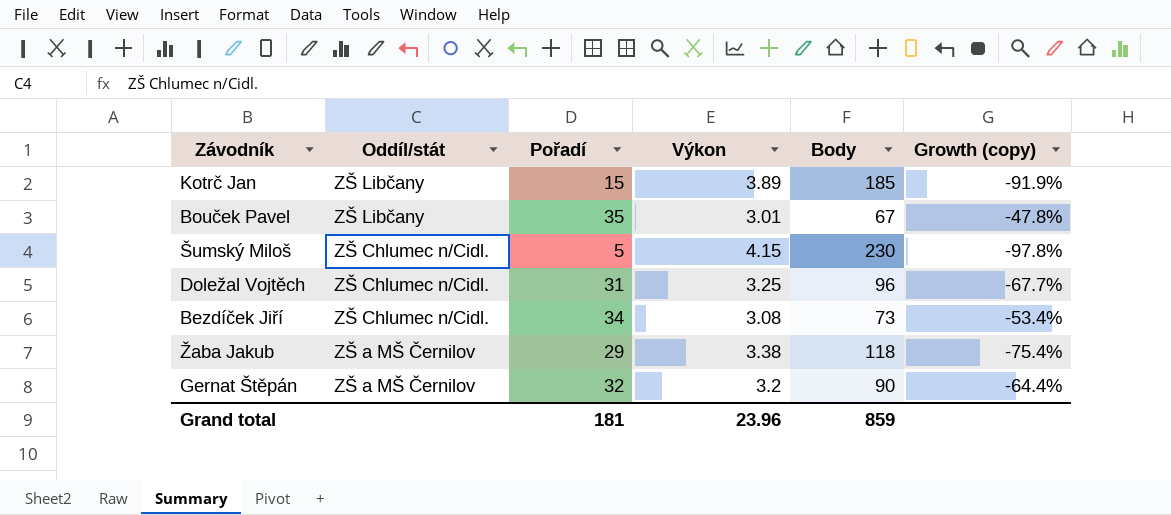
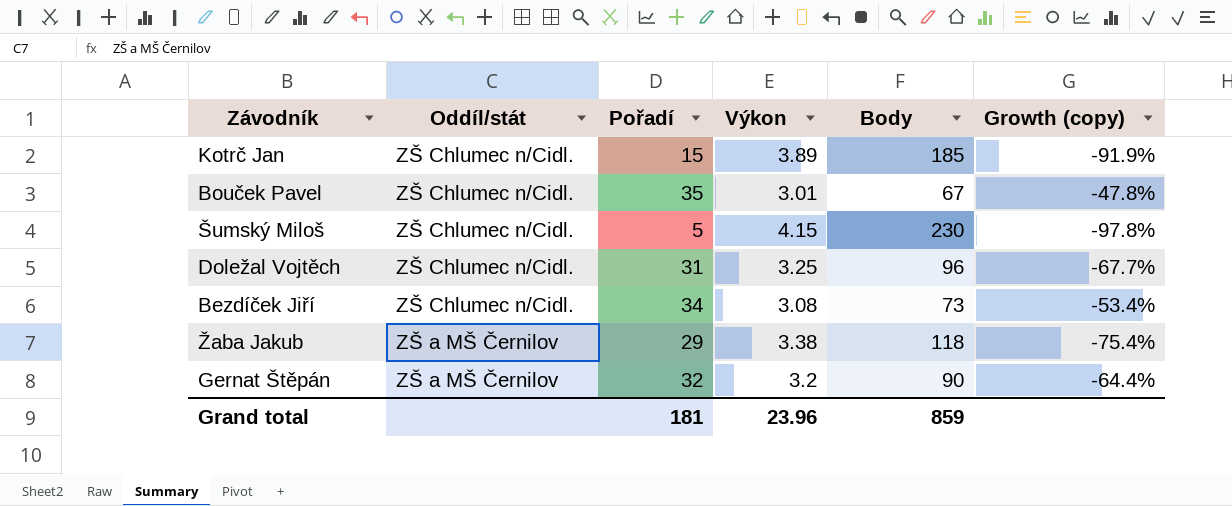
Kotrč Jan | Oddíl/stát: ZŠ Libčany -> ZŠ Chlumec n/Cidl.
Bouček Pavel | Oddíl/stát: ZŠ Libčany -> ZŠ Chlumec n/Cidl.

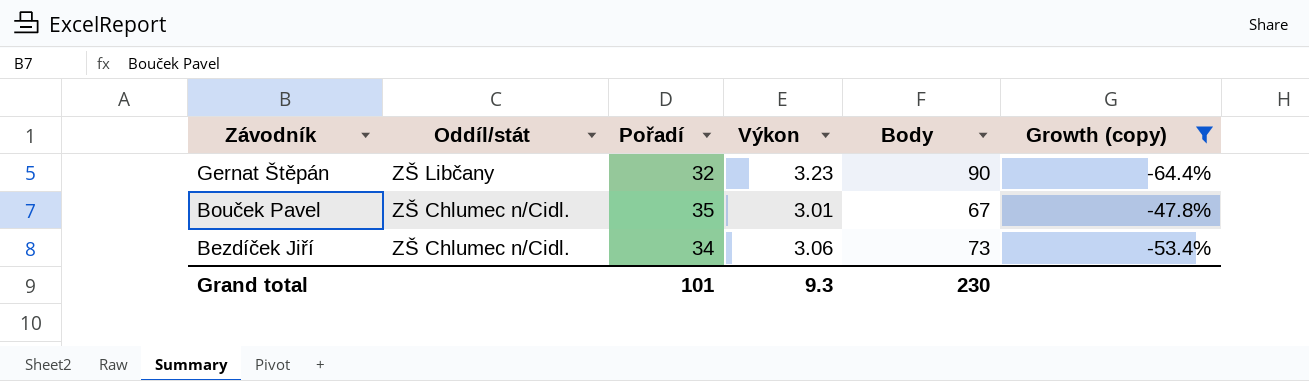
filter: none -> Growth (copy) >= -64.4%
row order: Oddíl/stát descending -> Závodník descending
Gernat Štěpán | Oddíl/stát: ZŠ a MŠ Černilov -> ZŠ Libčany
Gernat Štěpán | Výkon: 3.2 -> 3.23
Bezdíček Jiří | Výkon: 3.08 -> 3.06
Grand total | Pořadí: 181 -> 101
Grand total | Výkon: 23.96 -> 9.3
Grand total | Body: 859 -> 230

